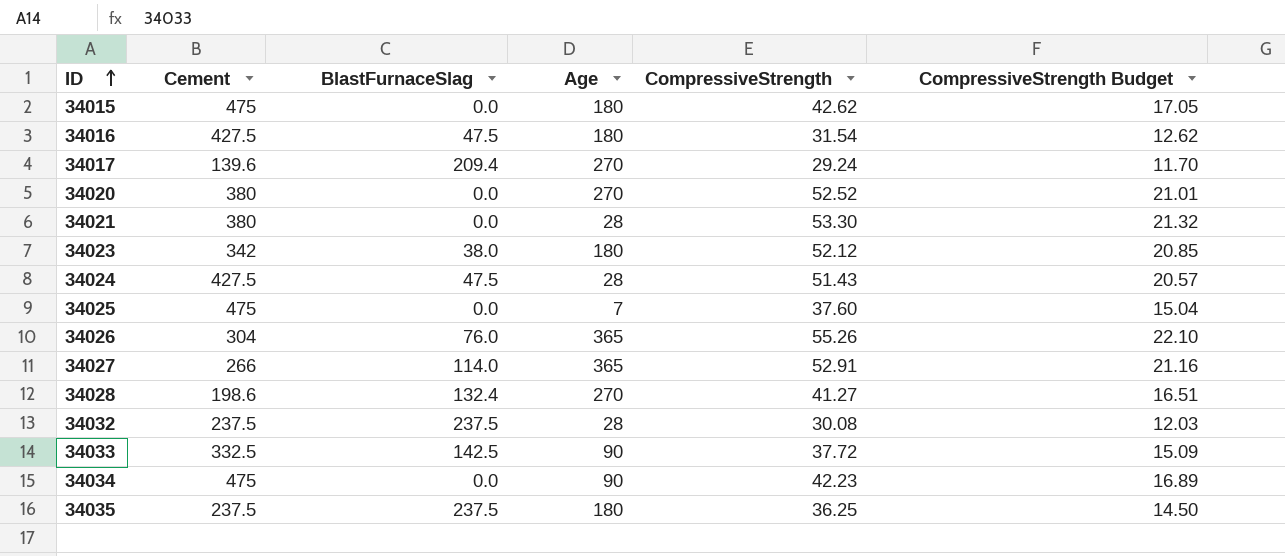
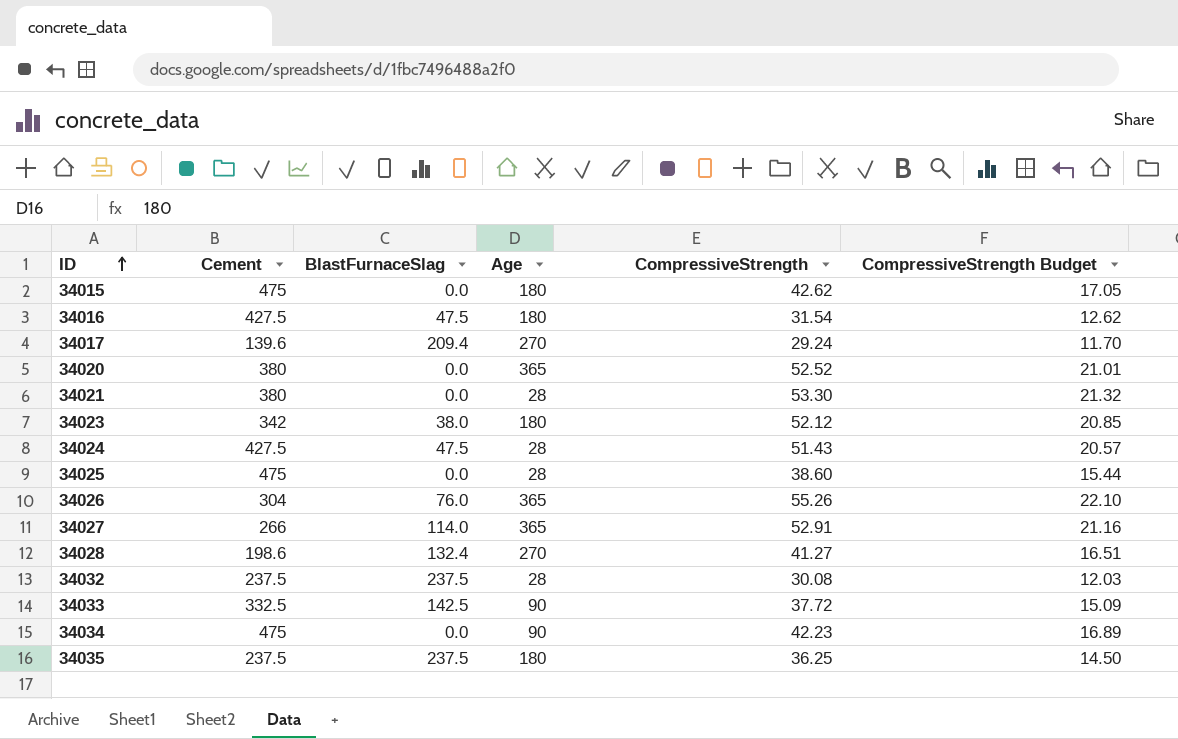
34020 | Age: 270 -> 365
34025 | Age: 7 -> 28
34025 | CompressiveStrength: 37.60 -> 38.60
34025 | CompressiveStrength Budget: 15.04 -> 15.44

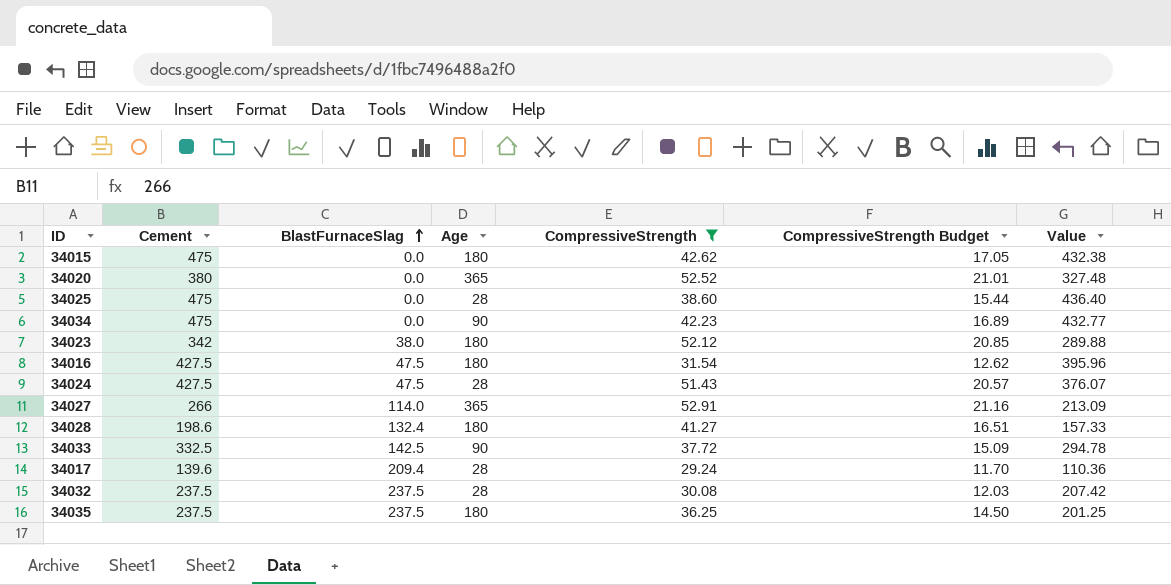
filter: none -> CompressiveStrength <= 52.91
row order: ID ascending -> BlastFurnaceSlag ascending
column Value | formula: none -> [Cement] - [CompressiveStrength]
34028 | Age: 270 -> 180
34017 | Age: 270 -> 28

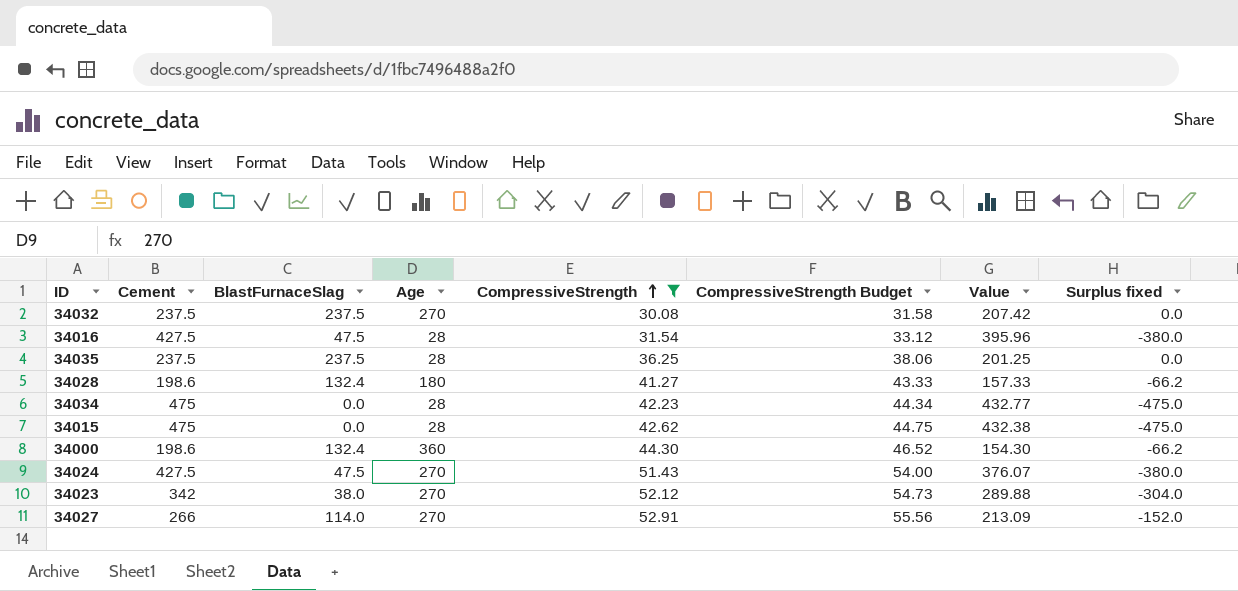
row order: BlastFurnaceSlag ascending -> CompressiveStrength ascending
column CompressiveStrength Budget | formula: [CompressiveStrength] * 0.4 -> [CompressiveStrength] * 1.05
column Surplus fixed | formula: none -> [BlastFurnaceSlag] - [Cement]
row 34020: 380 | 0.0 | 365 | 52.52 | 21.01 | 327.48 -> none
row 34025: 475 | 0.0 | 28 | 38.60 | 15.44 | 436.40 -> none
row 34033: 332.5 | 142.5 | 90 | 37.72 | 15.09 | 294.78 -> none
row 34017: 139.6 | 209.4 | 28 | 29.24 | 11.70 | 110.36 -> none
34032 | Age: 28 -> 270
34016 | Age: 180 -> 28
34035 | Age: 180 -> 28
34034 | Age: 90 -> 28
34015 | Age: 180 -> 28
row 34000: none -> 198.6 | 132.4 | 360 | 44.30 | 46.52 | 154.30 | -66.2
34024 | Age: 28 -> 270
34023 | Age: 180 -> 270
34027 | Age: 365 -> 270

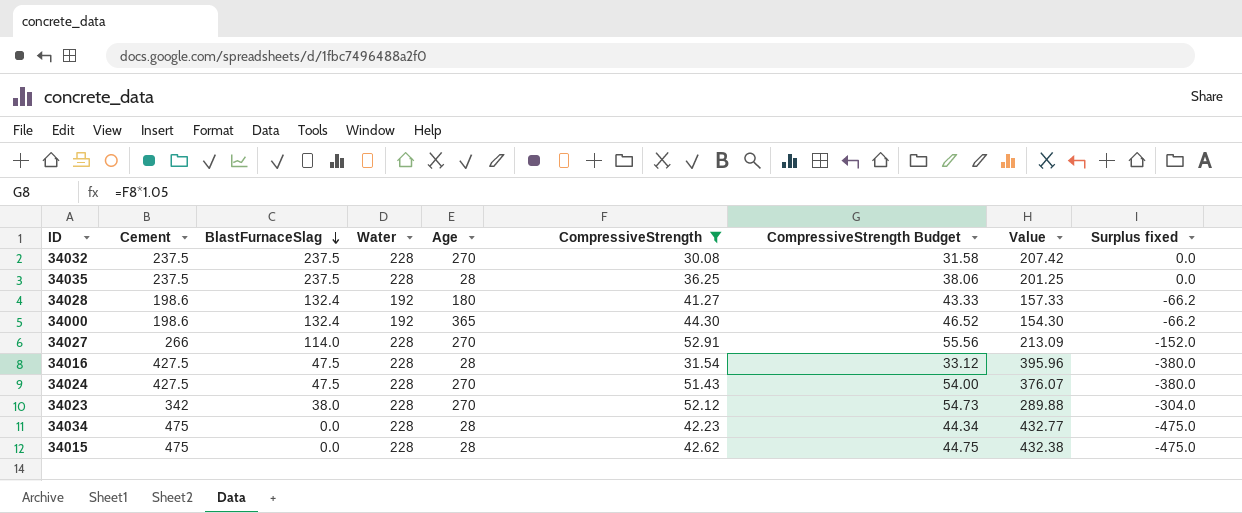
row order: CompressiveStrength ascending -> BlastFurnaceSlag descending
column Water | position: none -> 4
34000 | Age: 360 -> 365

